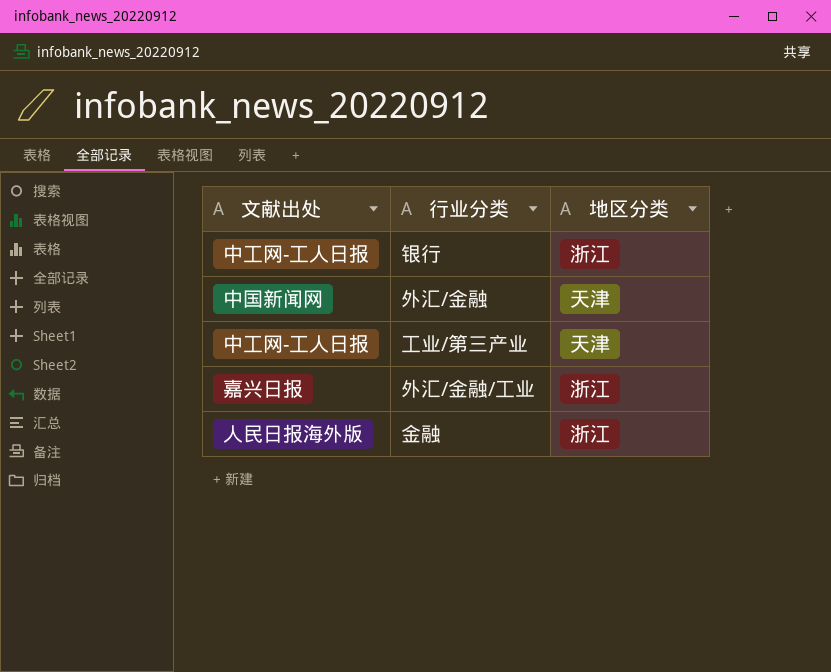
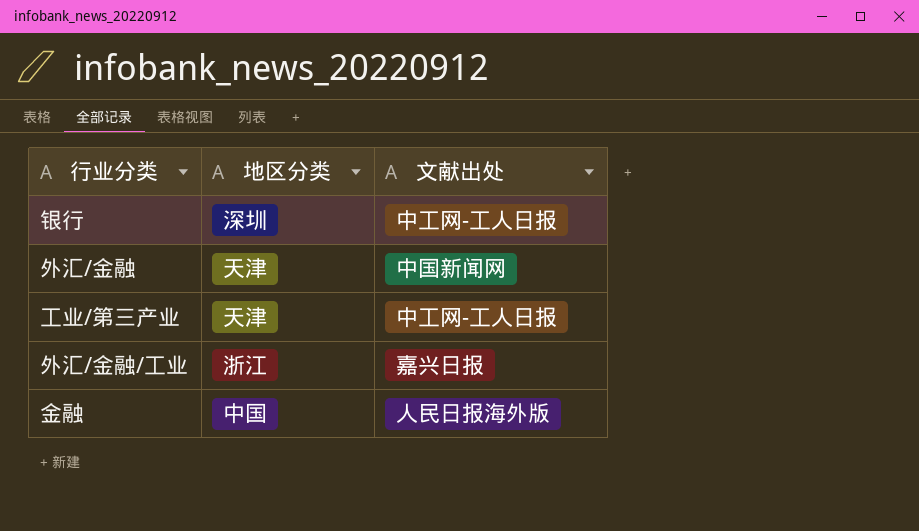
column 文献出处 | position: 1 -> 3
银行 | 地区分类: 浙江 -> 深圳
金融 | 地区分类: 浙江 -> 中国

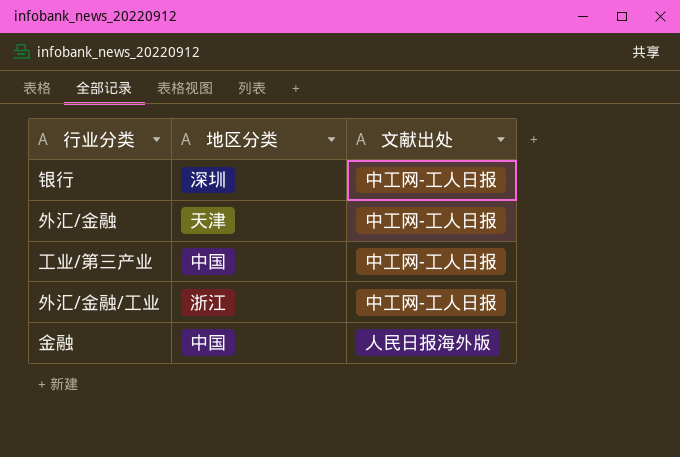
外汇/金融 | 文献出处: 中国新闻网 -> 中工网-工人日报
工业/第三产业 | 地区分类: 天津 -> 中国
外汇/金融/工业 | 文献出处: 嘉兴日报 -> 中工网-工人日报

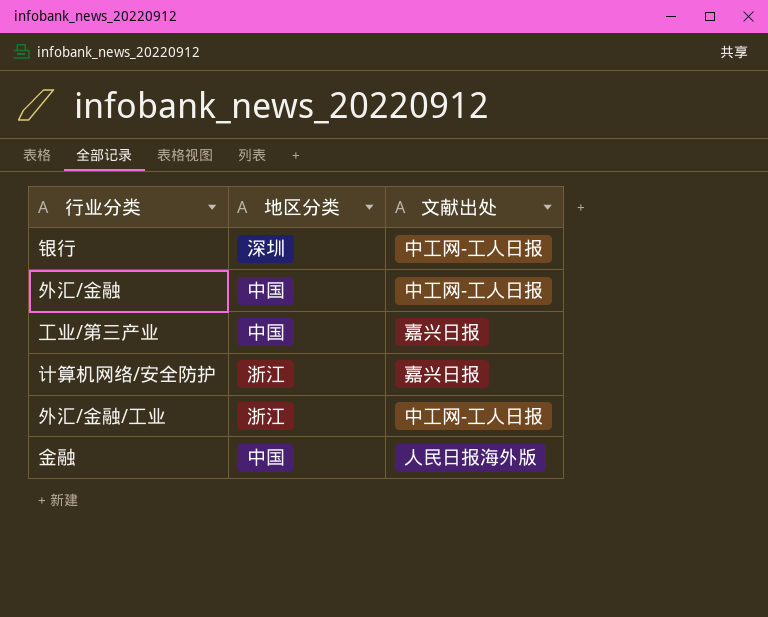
外汇/金融 | 地区分类: 天津 -> 中国
工业/第三产业 | 文献出处: 中工网-工人日报 -> 嘉兴日报
row 计算机网络/安全防护: none -> 浙江 | 嘉兴日报

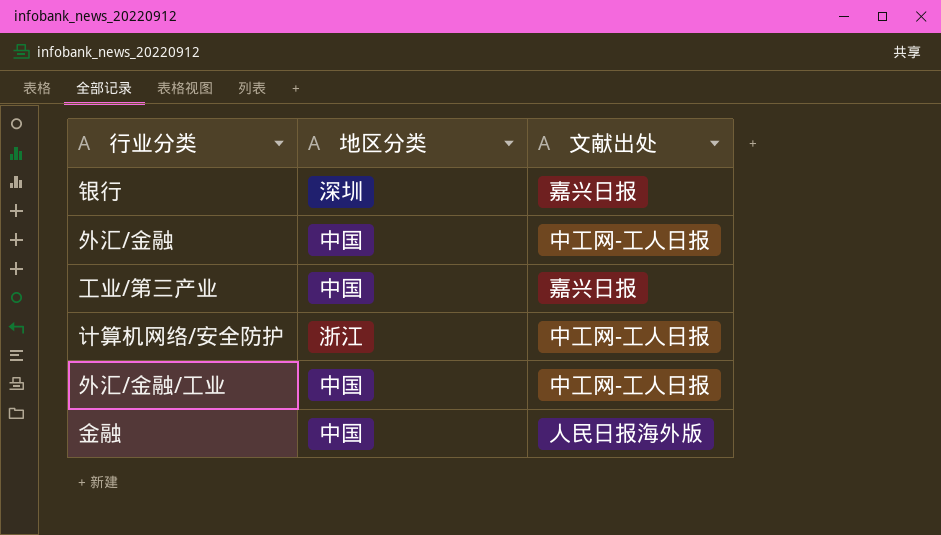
银行 | 文献出处: 中工网-工人日报 -> 嘉兴日报
计算机网络/安全防护 | 文献出处: 嘉兴日报 -> 中工网-工人日报
外汇/金融/工业 | 地区分类: 浙江 -> 中国

